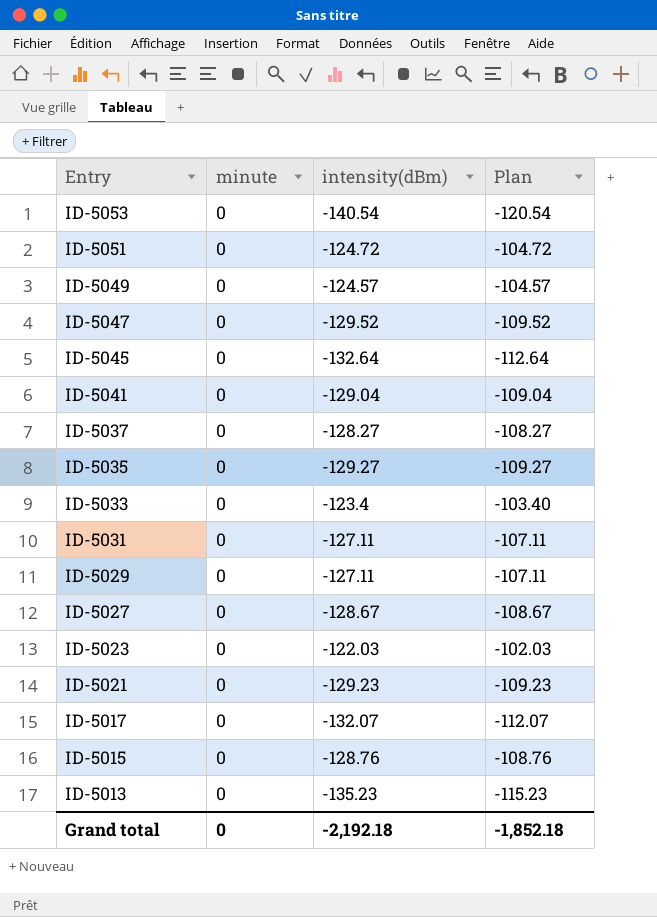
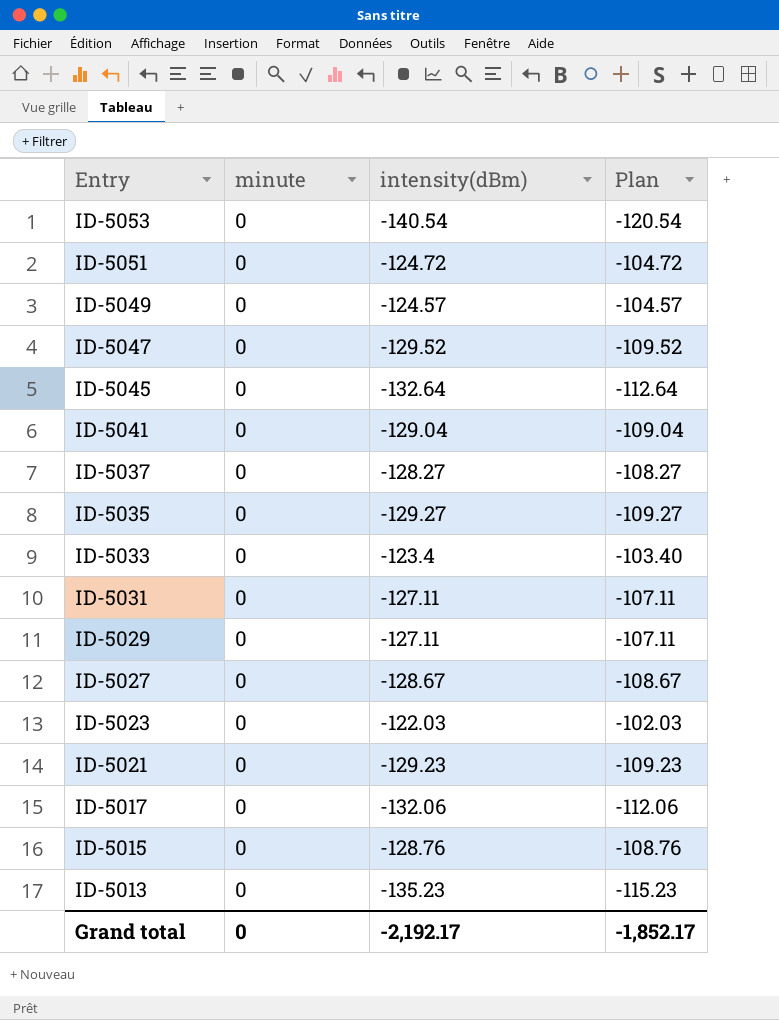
ID-5017 | intensity(dBm): -132.07 -> -132.06
ID-5017 | Plan: -112.07 -> -112.06
Grand total | intensity(dBm): -2,192.18 -> -2,192.17
Grand total | Plan: -1,852.18 -> -1,852.17

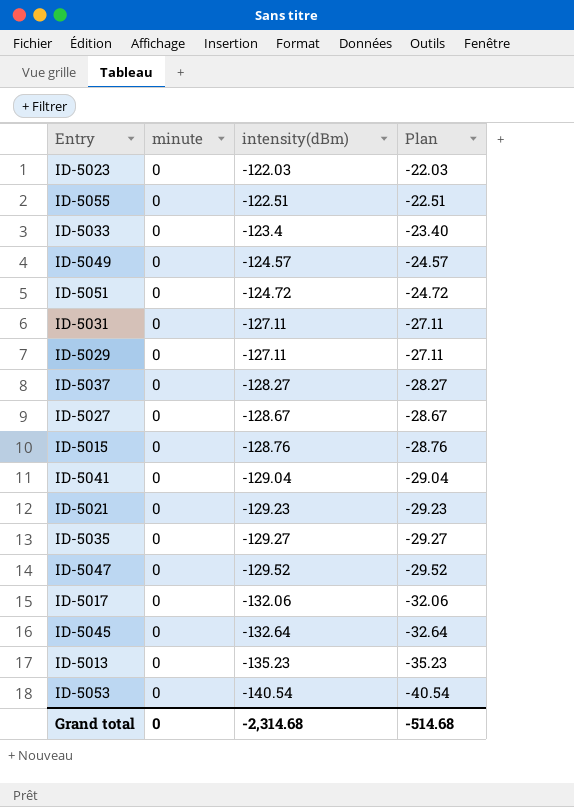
row order: Entry descending -> intensity(dBm) descending
column Plan | formula: [intensity(dBm)] + 20 -> [intensity(dBm)] + 100
row ID-5055: none -> 0 | -122.51 | -22.51
Grand total | intensity(dBm): -2,192.17 -> -2,314.68
Grand total | Plan: -1,852.17 -> -514.68

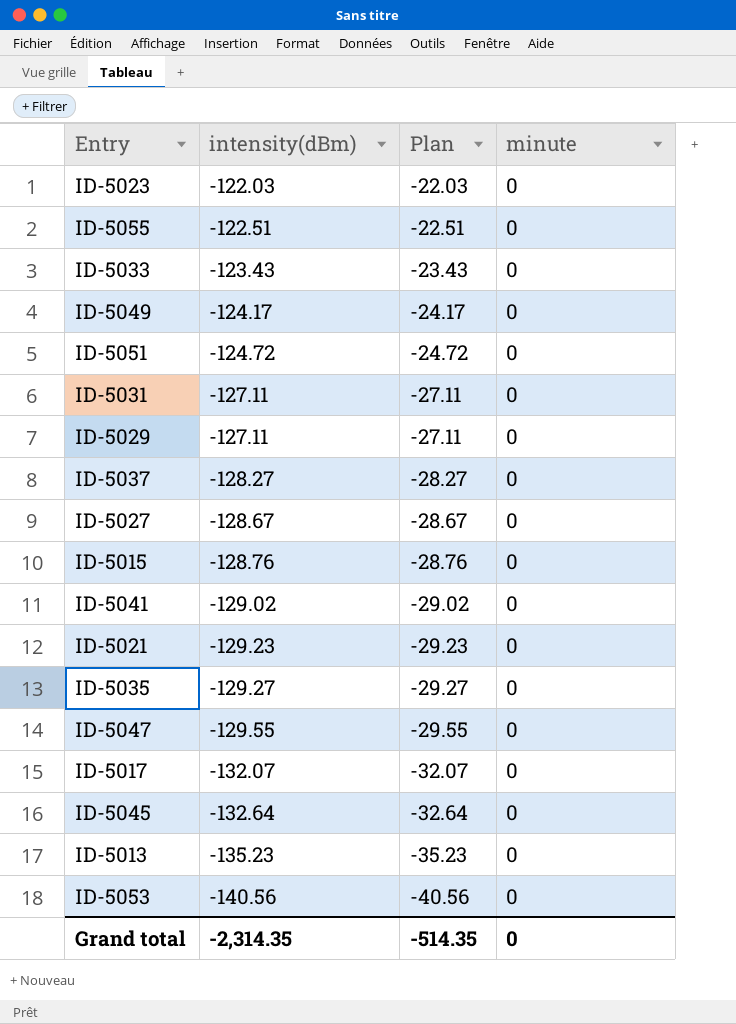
column minute | position: 2 -> 4
ID-5033 | intensity(dBm): -123.4 -> -123.43
ID-5033 | Plan: -23.40 -> -23.43
ID-5049 | intensity(dBm): -124.57 -> -124.17
ID-5049 | Plan: -24.57 -> -24.17
ID-5041 | intensity(dBm): -129.04 -> -129.02
ID-5041 | Plan: -29.04 -> -29.02
ID-5047 | intensity(dBm): -129.52 -> -129.55
ID-5047 | Plan: -29.52 -> -29.55
ID-5017 | intensity(dBm): -132.06 -> -132.07
ID-5017 | Plan: -32.06 -> -32.07
ID-5053 | intensity(dBm): -140.54 -> -140.56
ID-5053 | Plan: -40.54 -> -40.56
Grand total | intensity(dBm): -2,314.68 -> -2,314.35
Grand total | Plan: -514.68 -> -514.35

